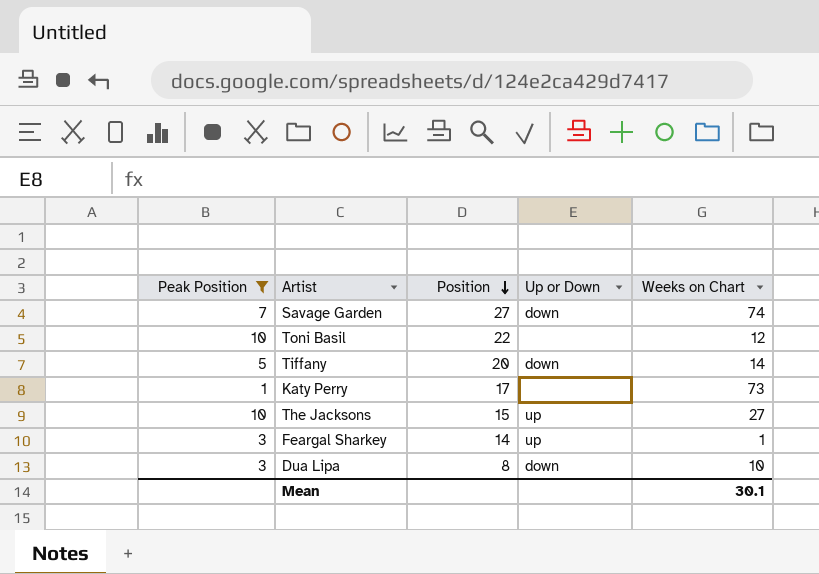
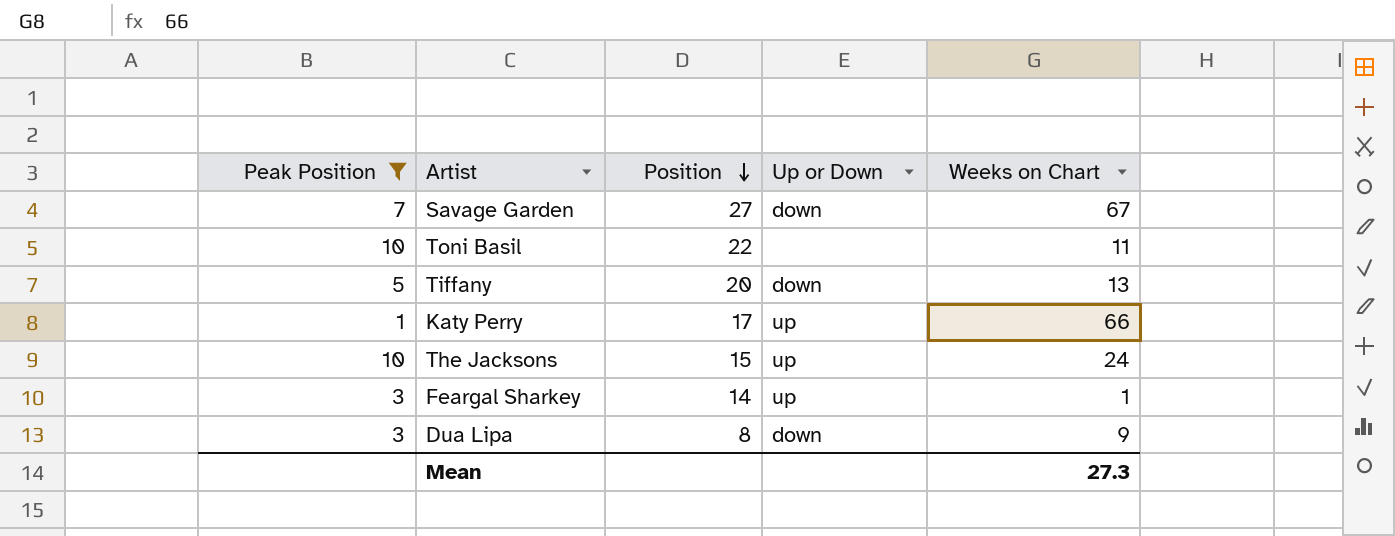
Savage Garden | Weeks on Chart: 74 -> 67
Toni Basil | Weeks on Chart: 12 -> 11
Tiffany | Weeks on Chart: 14 -> 13
Katy Perry | Up or Down: none -> up
Katy Perry | Weeks on Chart: 73 -> 66
The Jacksons | Weeks on Chart: 27 -> 24
Dua Lipa | Weeks on Chart: 10 -> 9
Mean | Weeks on Chart: 30.1 -> 27.3

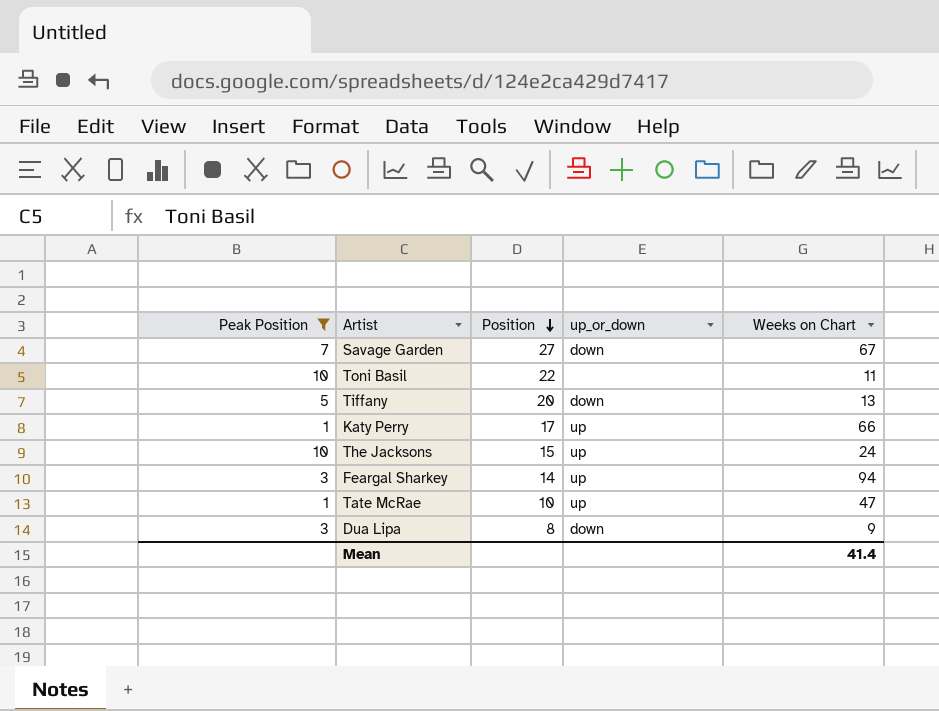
column name: Up or Down -> up_or_down
Feargal Sharkey | Weeks on Chart: 1 -> 94
row Tate McRae: none -> 1 | 10 | up | 47
Mean | Weeks on Chart: 27.3 -> 41.4

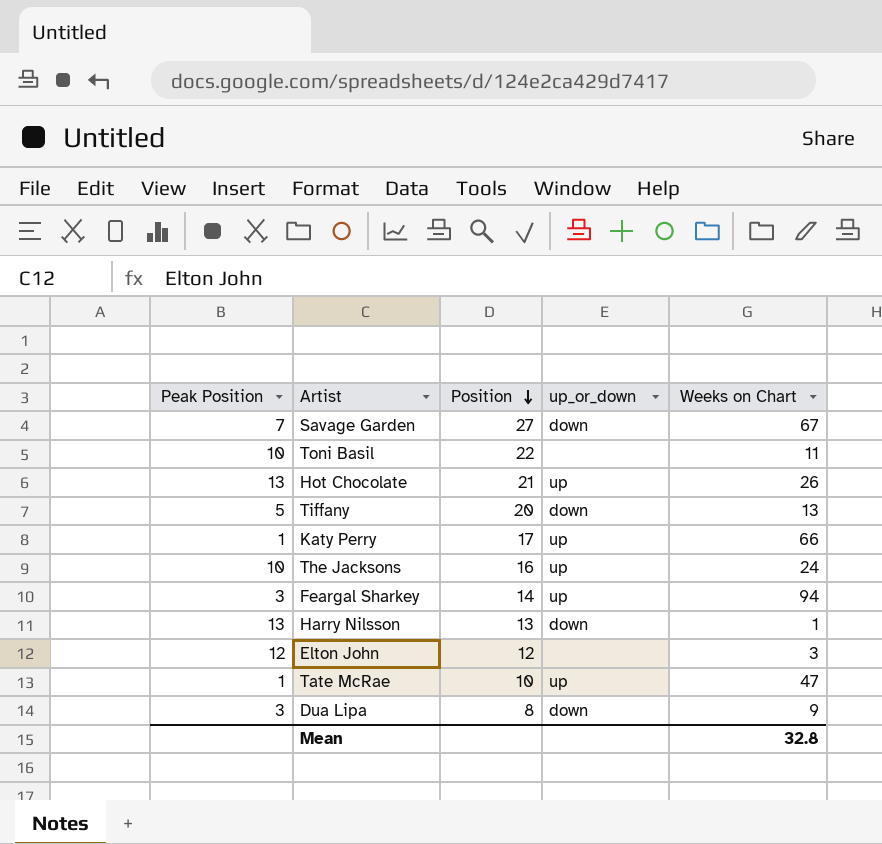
filter: Peak Position <= 10 -> none
The Jacksons | Position: 15 -> 16
Mean | Weeks on Chart: 41.4 -> 32.8

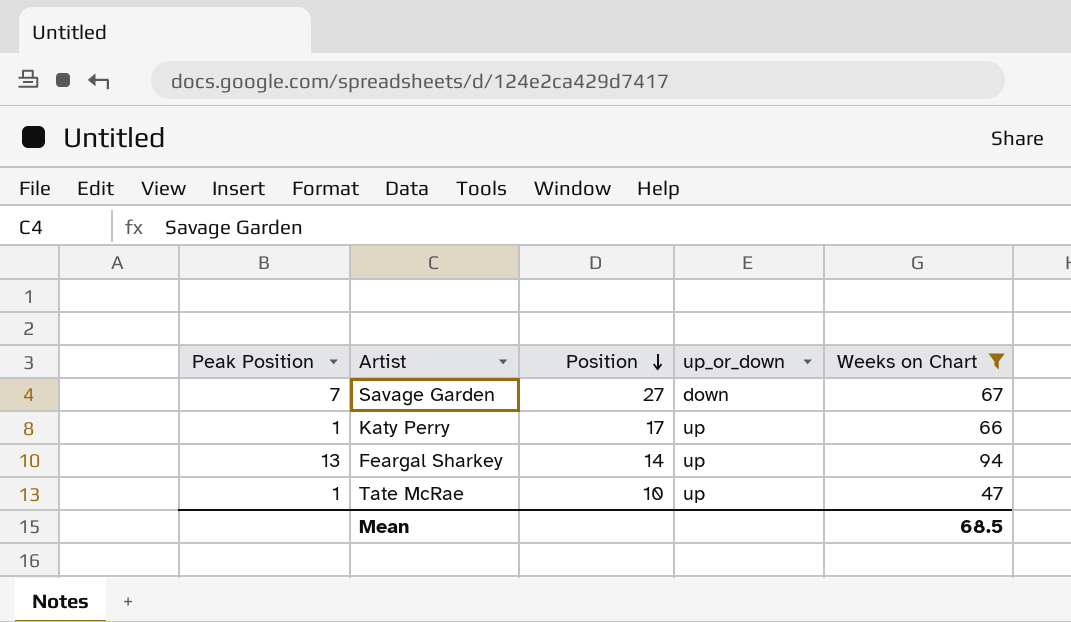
filter: none -> Weeks on Chart >= 47
Feargal Sharkey | Peak Position: 3 -> 13
Mean | Weeks on Chart: 32.8 -> 68.5

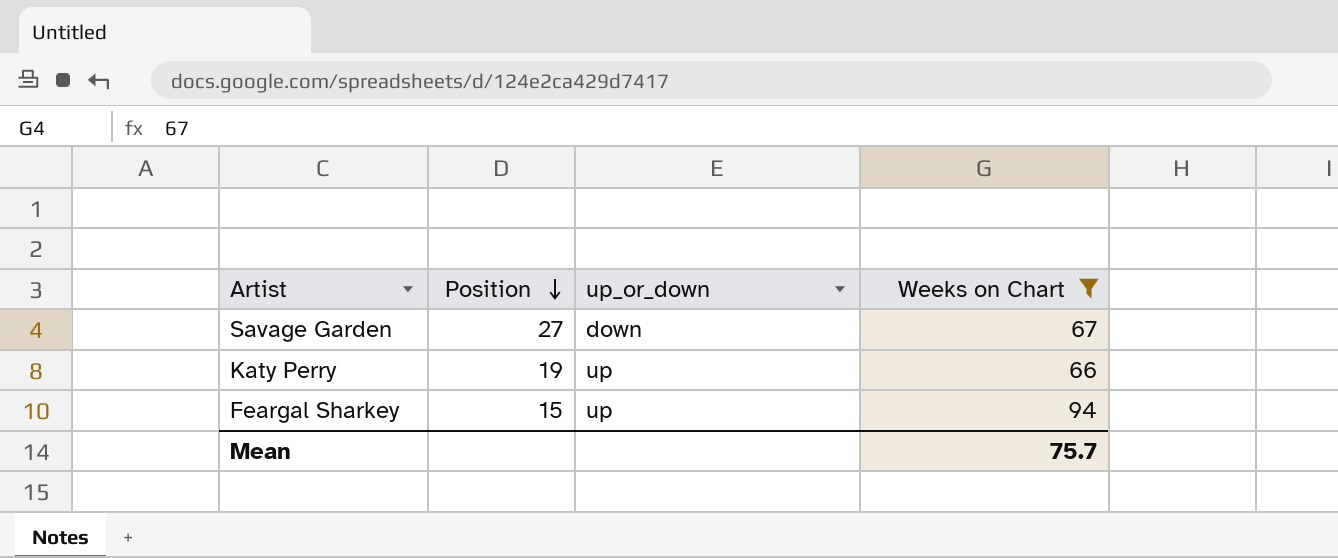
column Peak Position | position: 1 -> none
row Tate McRae: 1 | 10 | up | 47 -> none
Katy Perry | Position: 17 -> 19
Feargal Sharkey | Position: 14 -> 15
Mean | Weeks on Chart: 68.5 -> 75.7

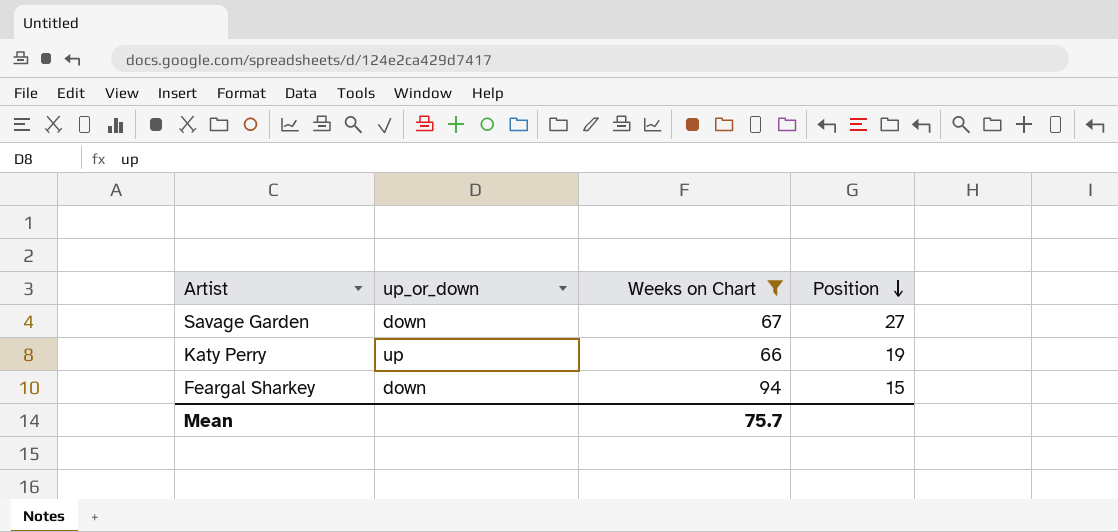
column Position | position: 2 -> 4
Feargal Sharkey | up_or_down: up -> down

